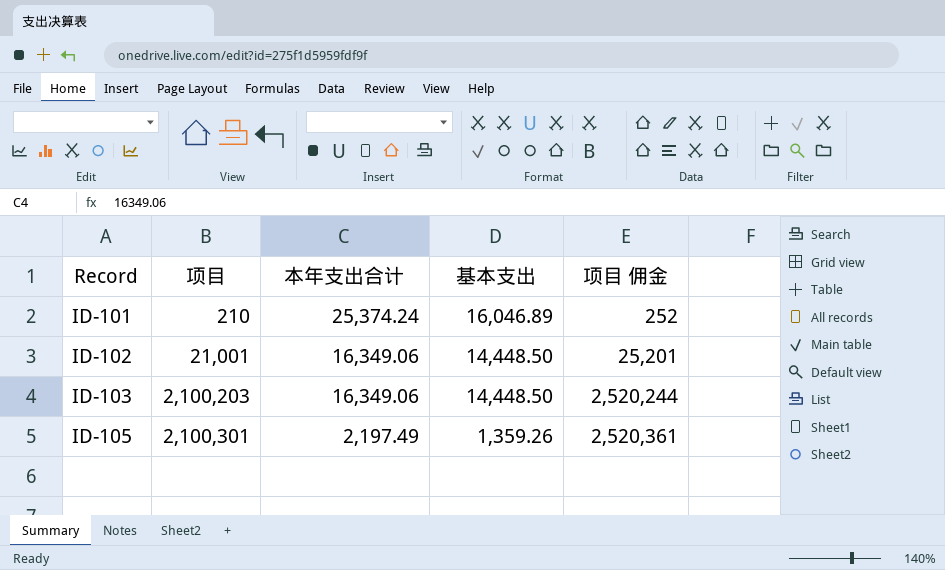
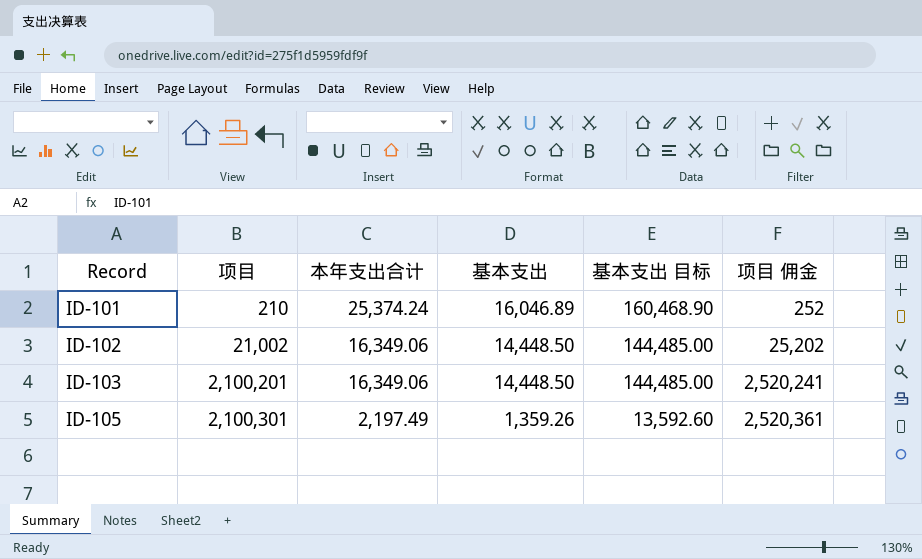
column 基本支出 目标 | formula: none -> [基本支出] * 10
ID-102 | 项目: 21,001 -> 21,002
ID-102 | 项目 佣金: 25,201 -> 25,202
ID-103 | 项目: 2,100,203 -> 2,100,201
ID-103 | 项目 佣金: 2,520,244 -> 2,520,241

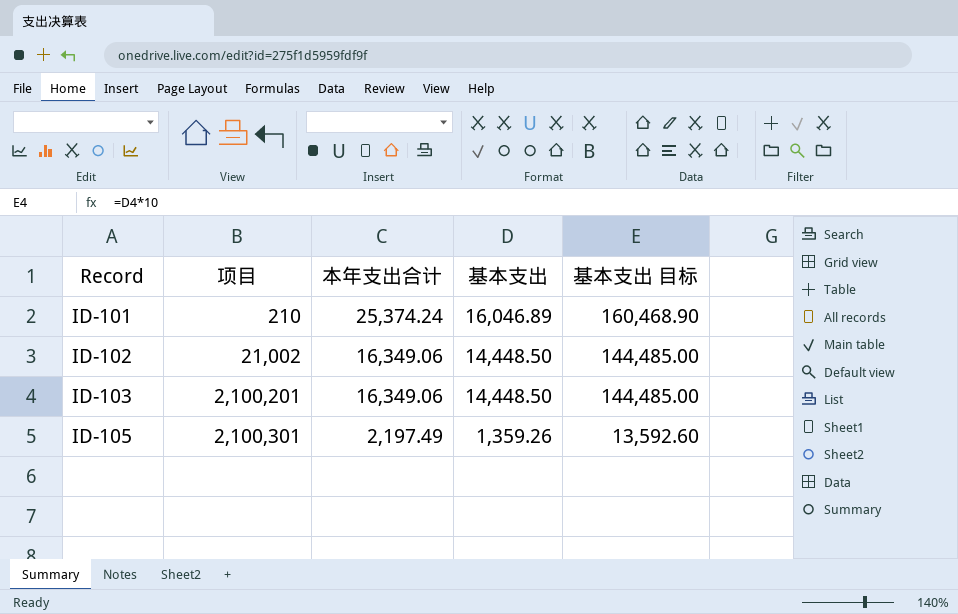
column 项目 佣金 | formula: [项目] * 1.2 -> none

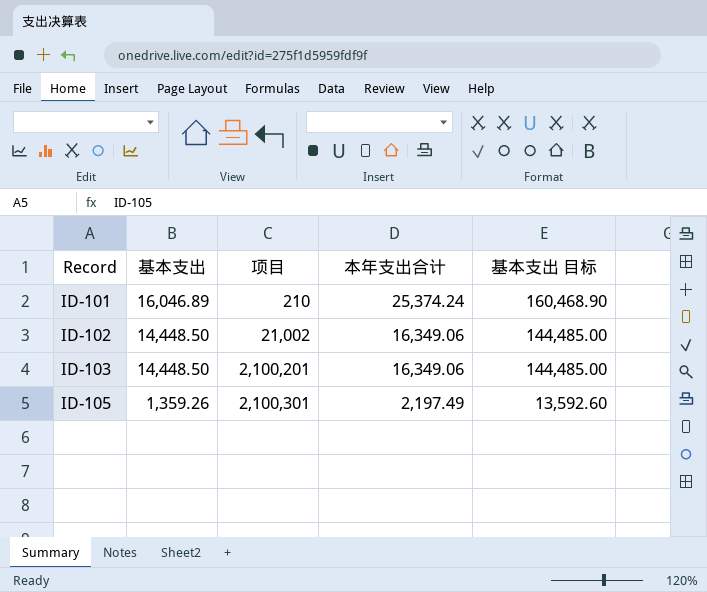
column 基本支出 | position: 4 -> 2

